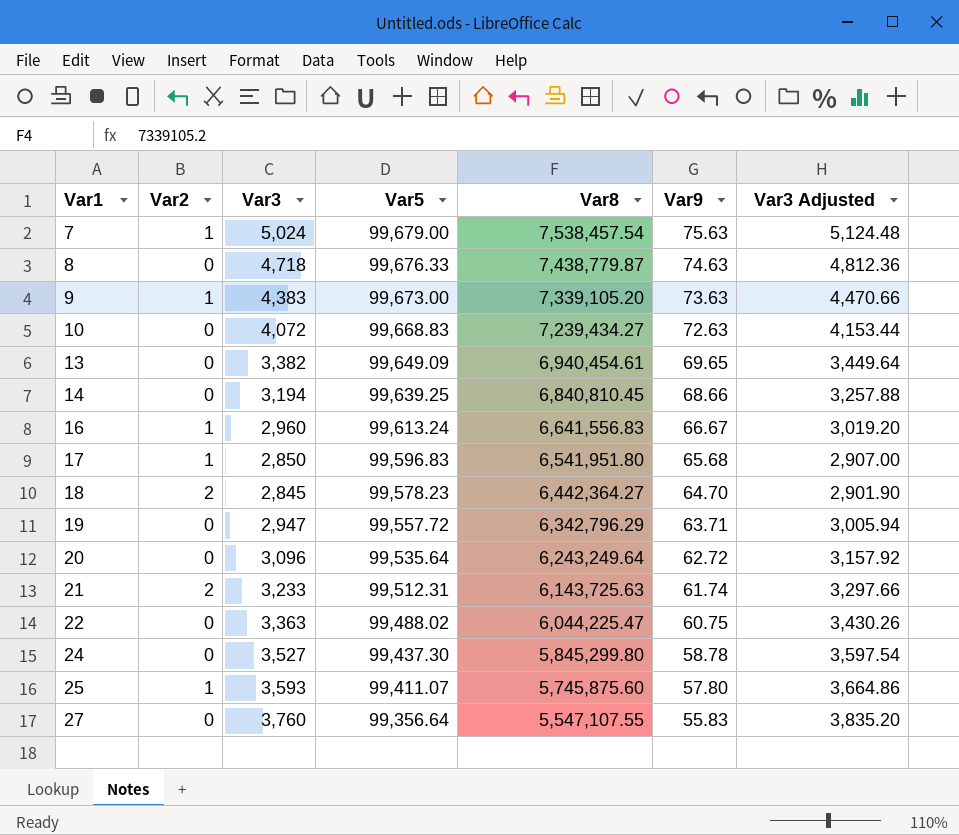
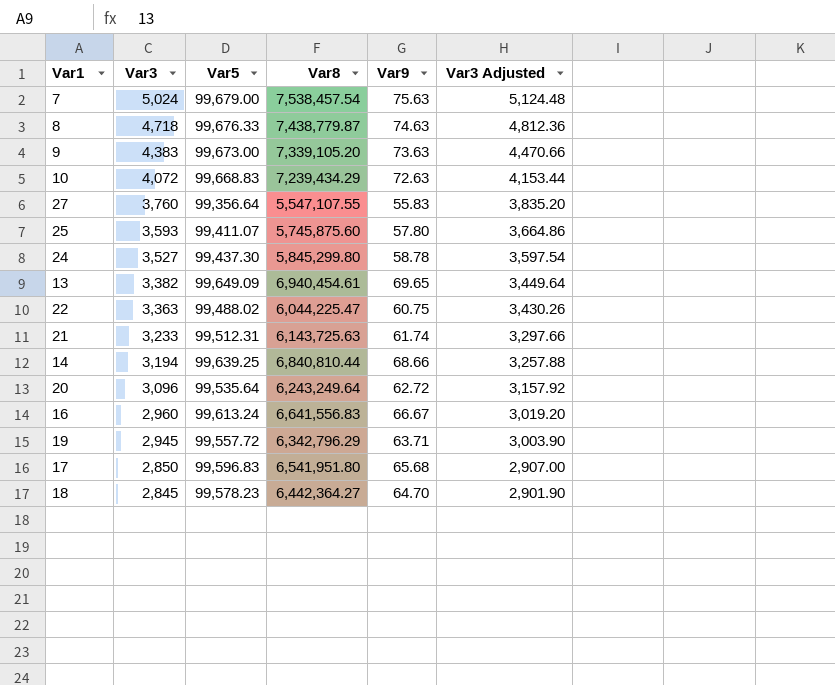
row order: Var1 ascending -> Var3 descending
column Var2 | position: 2 -> none
10 | Var8: 7,239,434.27 -> 7,239,434.29
14 | Var8: 6,840,810.45 -> 6,840,810.44
19 | Var3: 2,947 -> 2,945
19 | Var3 Adjusted: 3,005.94 -> 3,003.90

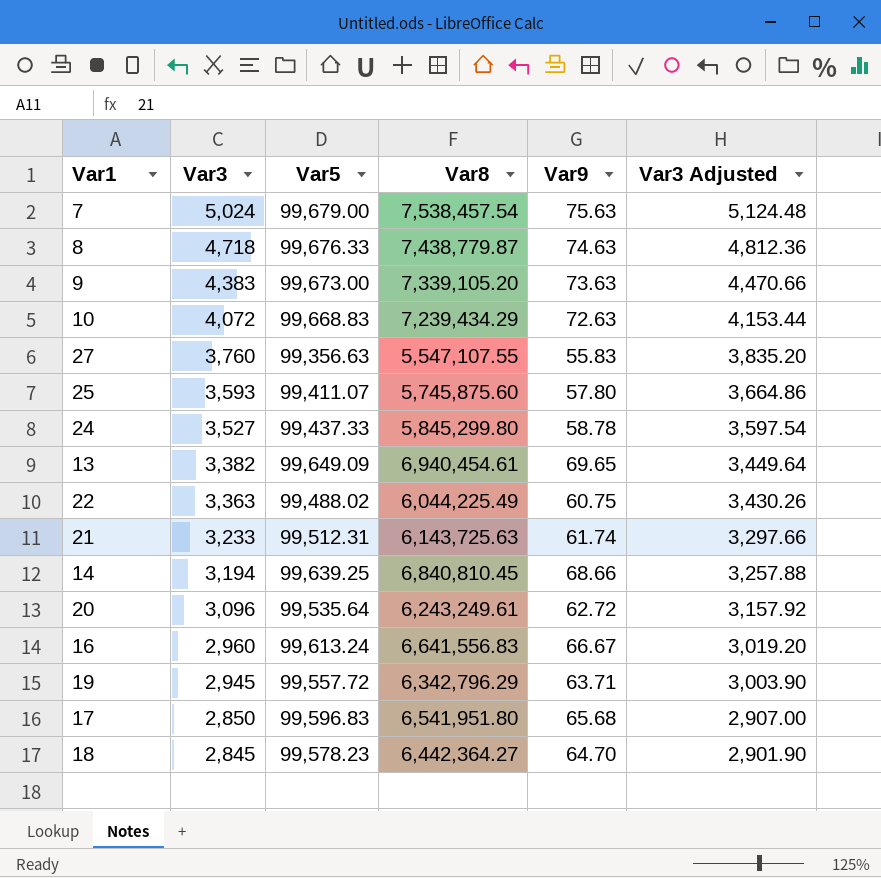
27 | Var5: 99,356.64 -> 99,356.63
24 | Var5: 99,437.30 -> 99,437.33
22 | Var8: 6,044,225.47 -> 6,044,225.49
14 | Var8: 6,840,810.44 -> 6,840,810.45
20 | Var8: 6,243,249.64 -> 6,243,249.61

